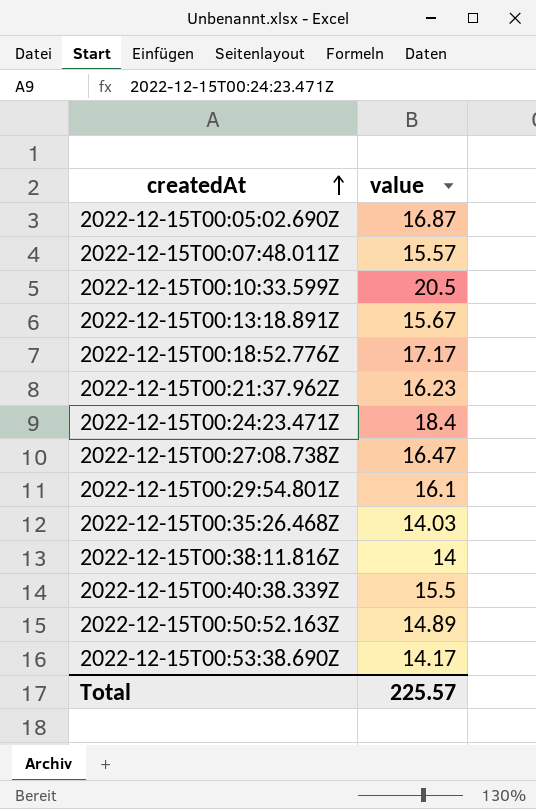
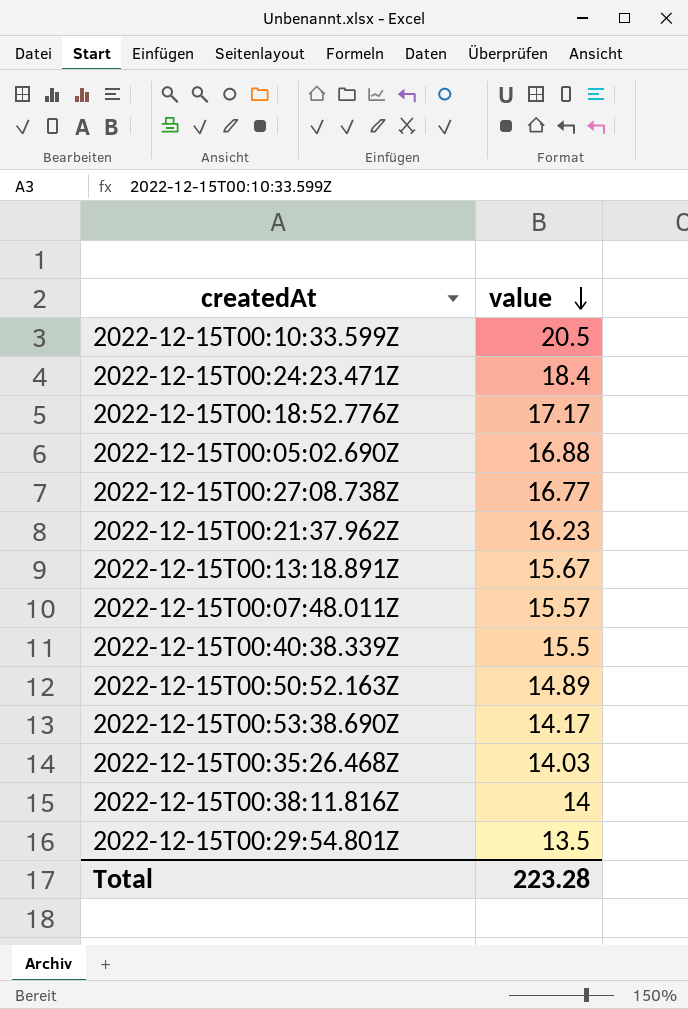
row order: createdAt ascending -> value descending
2022-12-15T00:05:02.690Z | value: 16.87 -> 16.88
2022-12-15T00:27:08.738Z | value: 16.47 -> 16.77
2022-12-15T00:29:54.801Z | value: 16.1 -> 13.5
Total | value: 225.57 -> 223.28

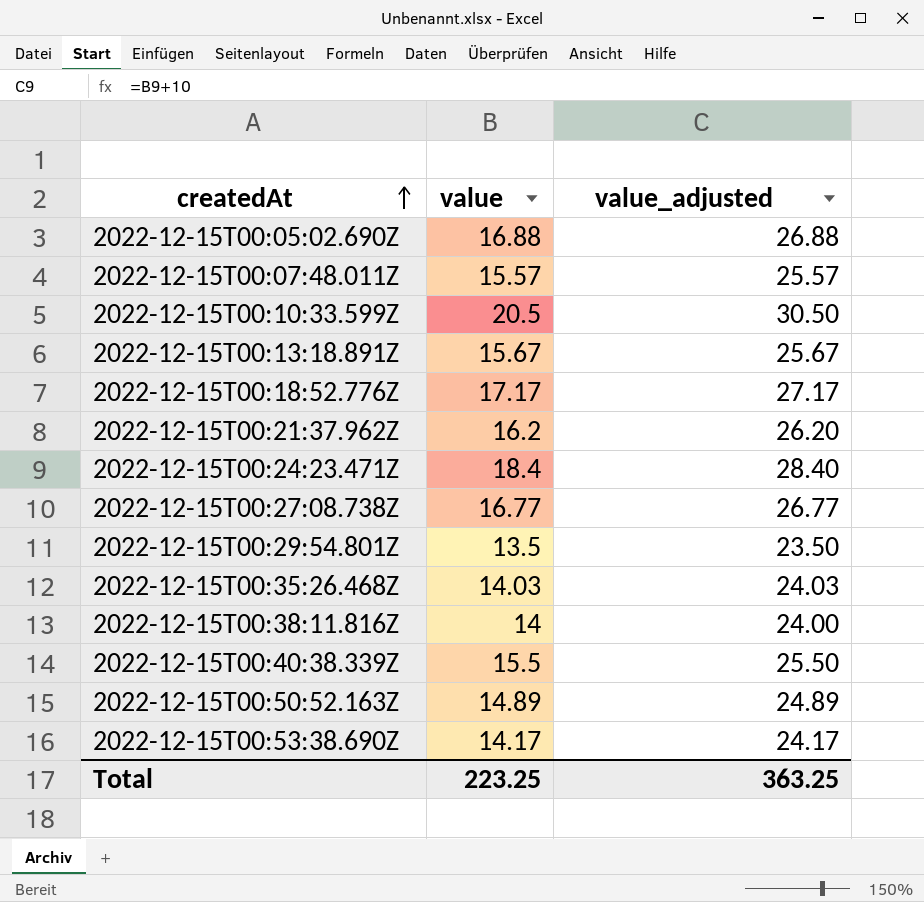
row order: value descending -> createdAt ascending
column value_adjusted | formula: none -> [value] + 10
2022-12-15T00:21:37.962Z | value: 16.23 -> 16.2
Total | value: 223.28 -> 223.25

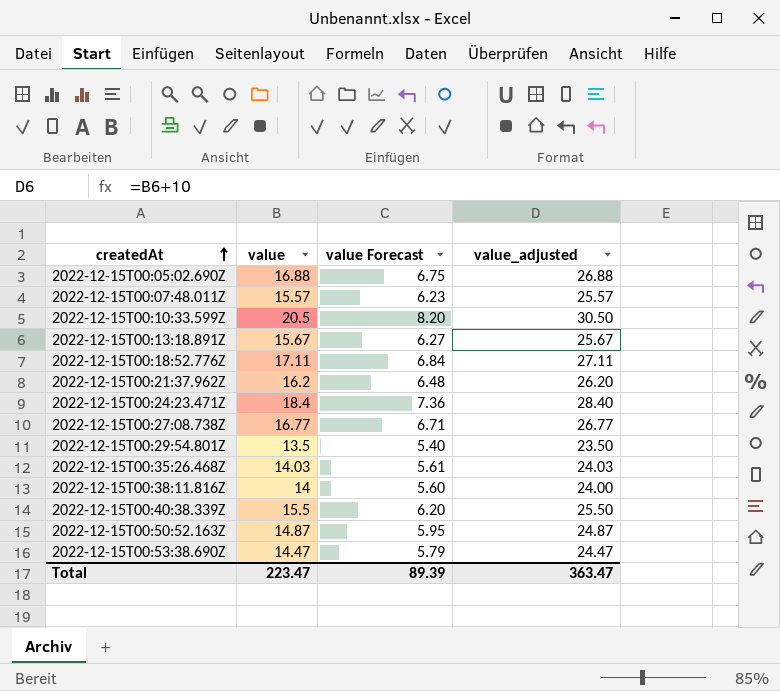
column value Forecast | formula: none -> [value] * 0.4
2022-12-15T00:18:52.776Z | value: 17.17 -> 17.11
2022-12-15T00:18:52.776Z | value_adjusted: 27.17 -> 27.11
2022-12-15T00:50:52.163Z | value: 14.89 -> 14.87
2022-12-15T00:50:52.163Z | value_adjusted: 24.89 -> 24.87
2022-12-15T00:53:38.690Z | value: 14.17 -> 14.47
2022-12-15T00:53:38.690Z | value_adjusted: 24.17 -> 24.47
Total | value: 223.25 -> 223.47
Total | value_adjusted: 363.25 -> 363.47

